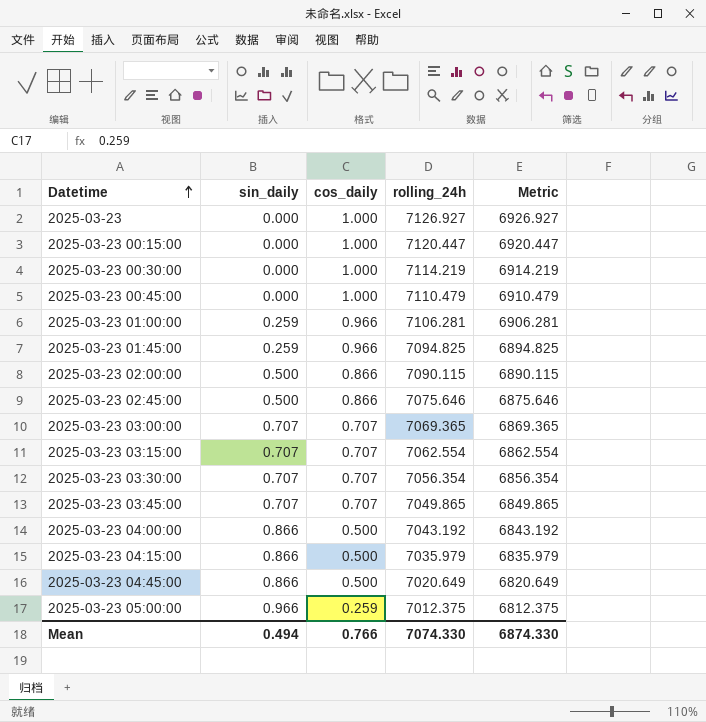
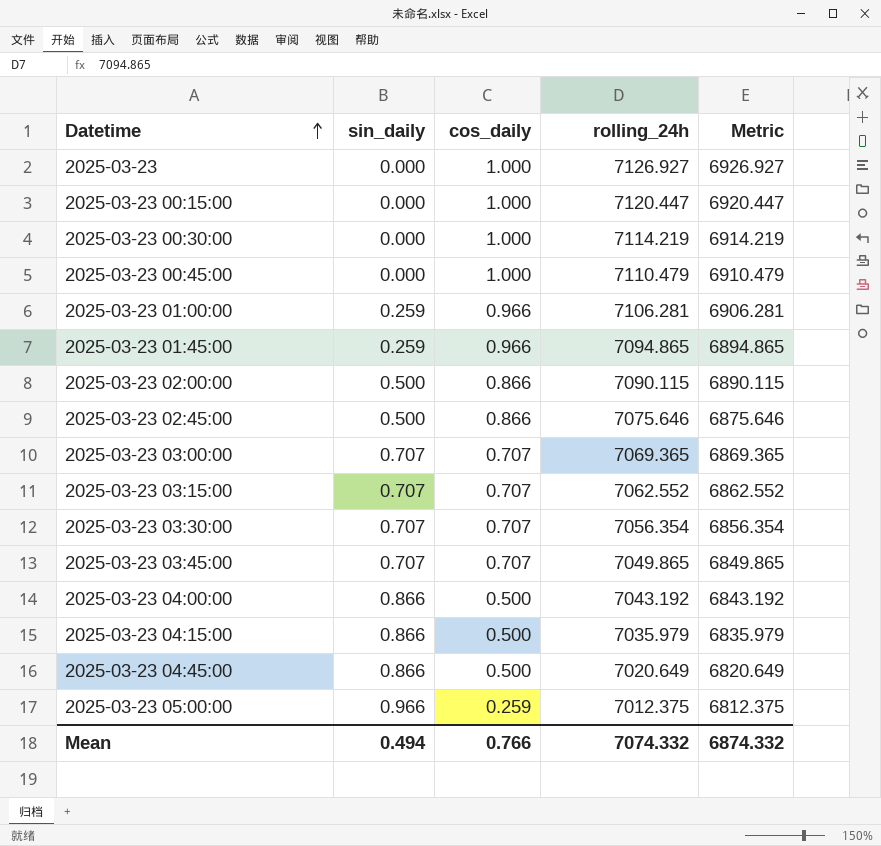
2025-03-23 01:45:00 | rolling_24h: 7094.825 -> 7094.865
2025-03-23 01:45:00 | Metric: 6894.825 -> 6894.865
2025-03-23 03:15:00 | rolling_24h: 7062.554 -> 7062.552
2025-03-23 03:15:00 | Metric: 6862.554 -> 6862.552
Mean | rolling_24h: 7074.330 -> 7074.332
Mean | Metric: 6874.330 -> 6874.332

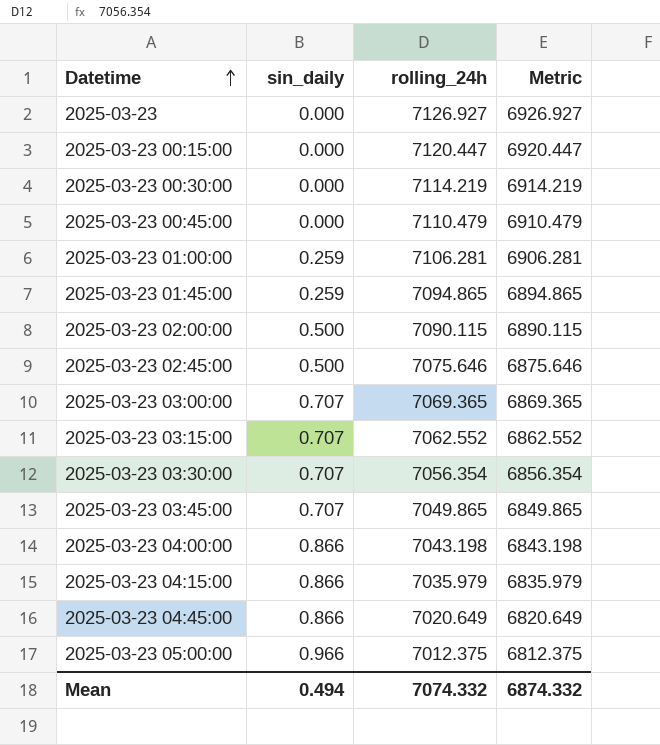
column cos_daily | position: 3 -> none
2025-03-23 04:00:00 | rolling_24h: 7043.192 -> 7043.198
2025-03-23 04:00:00 | Metric: 6843.192 -> 6843.198

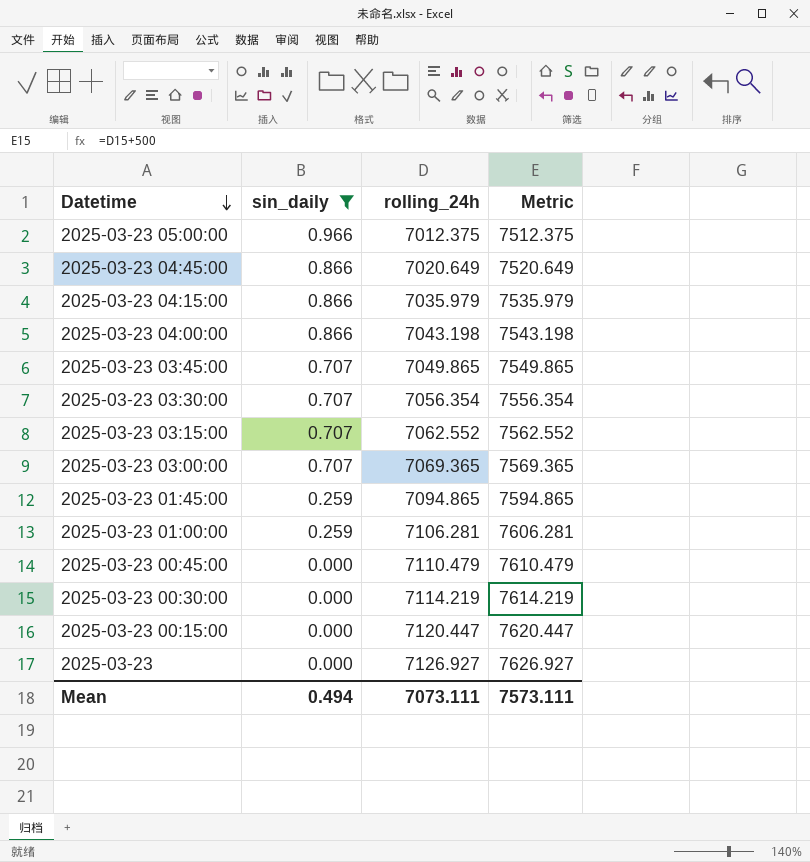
filter: none -> sin_daily != 0.500
row order: Datetime ascending -> Datetime descending
column Metric | formula: [rolling_24h] - 200 -> [rolling_24h] + 500
Mean | rolling_24h: 7074.332 -> 7073.111
Mean | Metric: 6874.332 -> 7573.111

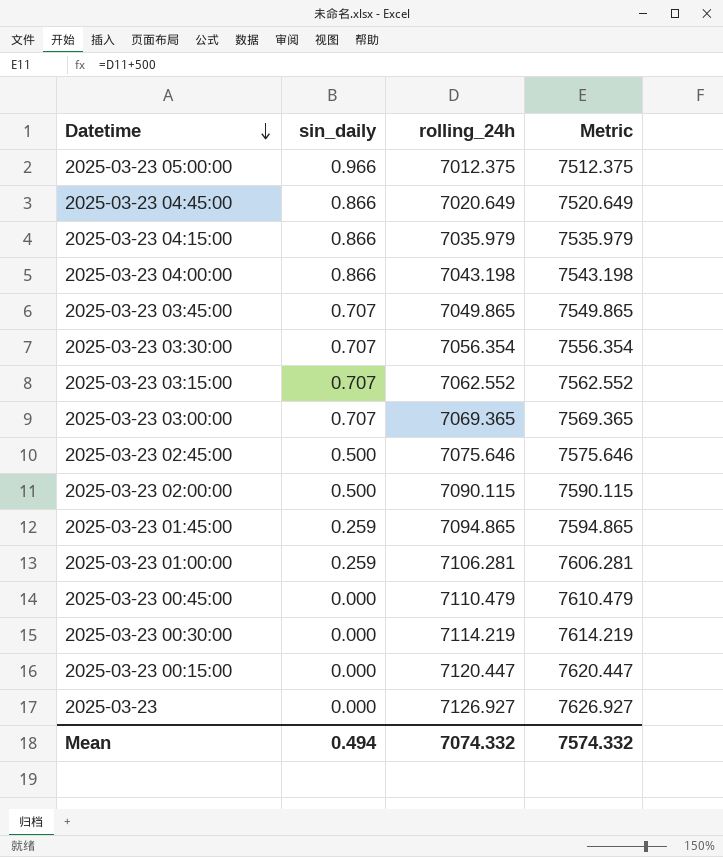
filter: sin_daily != 0.500 -> none
Mean | rolling_24h: 7073.111 -> 7074.332
Mean | Metric: 7573.111 -> 7574.332

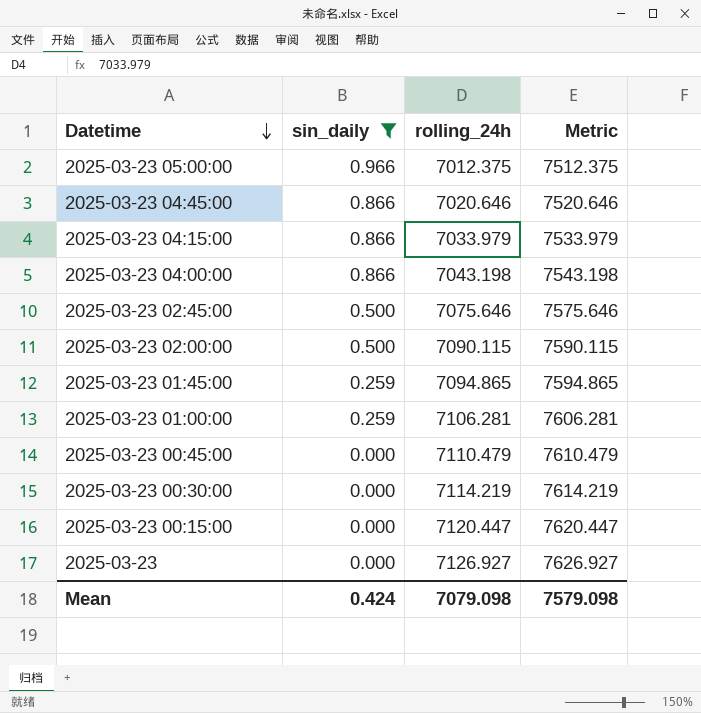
filter: none -> sin_daily != 0.707
2025-03-23 04:45:00 | rolling_24h: 7020.649 -> 7020.646
2025-03-23 04:45:00 | Metric: 7520.649 -> 7520.646
2025-03-23 04:15:00 | rolling_24h: 7035.979 -> 7033.979
2025-03-23 04:15:00 | Metric: 7535.979 -> 7533.979
Mean | sin_daily: 0.494 -> 0.424
Mean | rolling_24h: 7074.332 -> 7079.098
Mean | Metric: 7574.332 -> 7579.098

